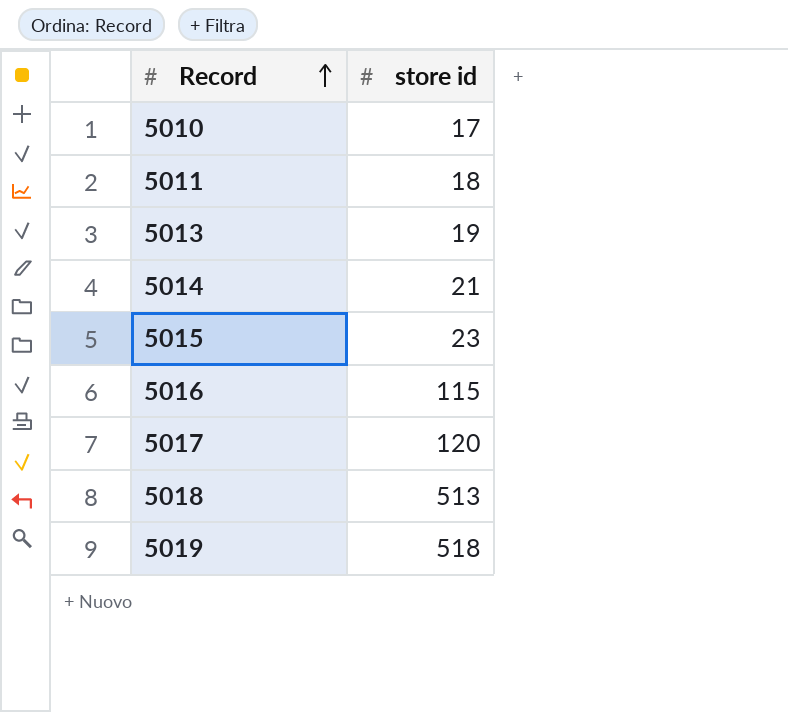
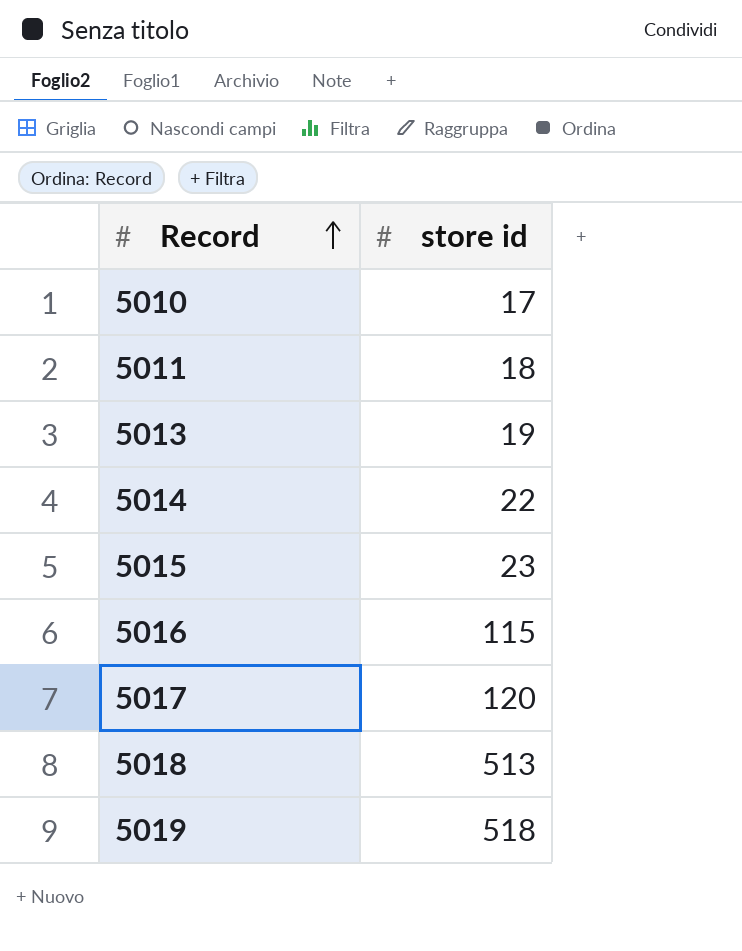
5014 | store id: 21 -> 22

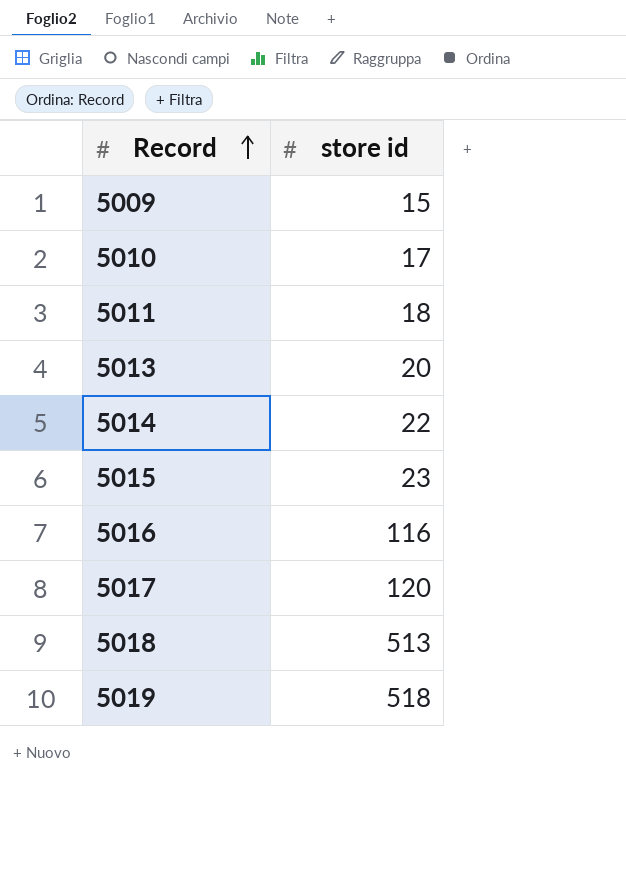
row 5009: none -> 15
5013 | store id: 19 -> 20
5016 | store id: 115 -> 116

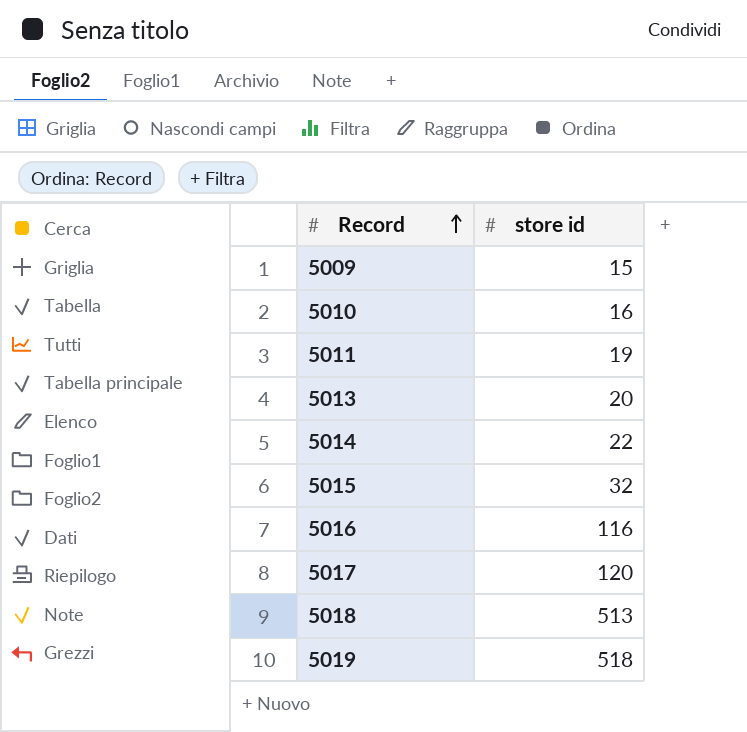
5010 | store id: 17 -> 16
5011 | store id: 18 -> 19
5015 | store id: 23 -> 32

